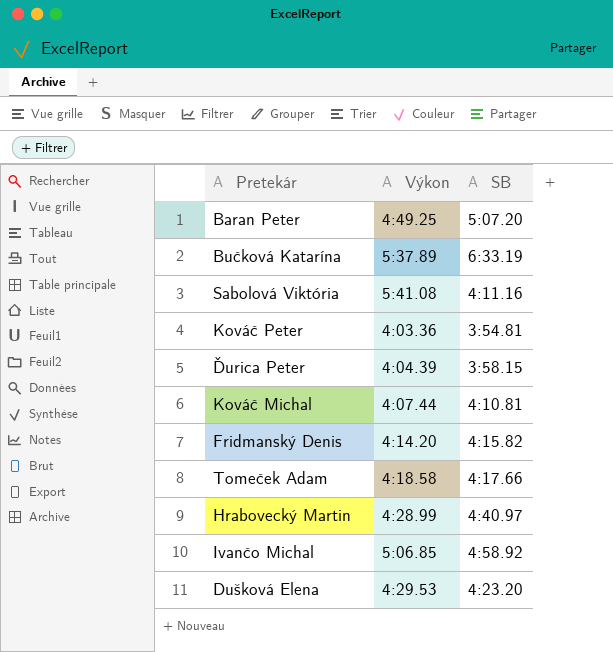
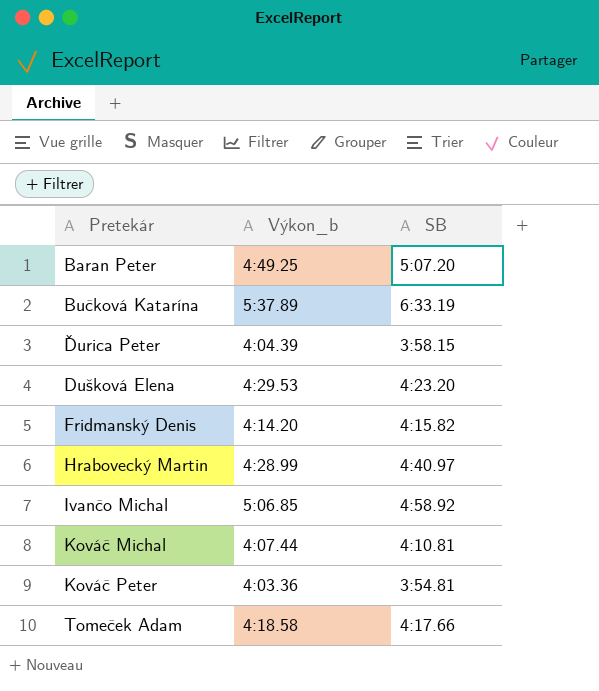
row order: none -> Pretekár ascending
column name: Výkon -> Výkon_b
row Sabolová Viktória: 5:41.08 | 4:11.16 -> none

